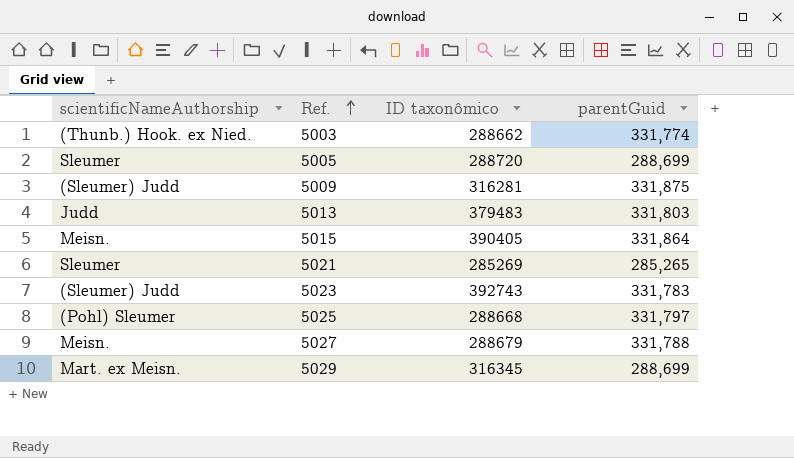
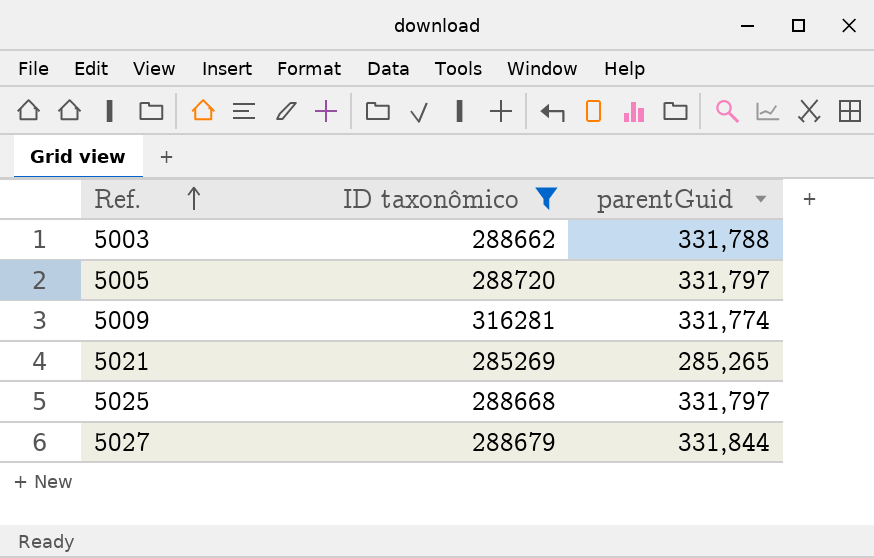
filter: none -> ID taxonômico <= 316281
column scientificNameAuthorship | position: 1 -> none
5003 | parentGuid: 331,774 -> 331,788
5005 | parentGuid: 288,699 -> 331,797
5009 | parentGuid: 331,875 -> 331,774
5027 | parentGuid: 331,788 -> 331,844

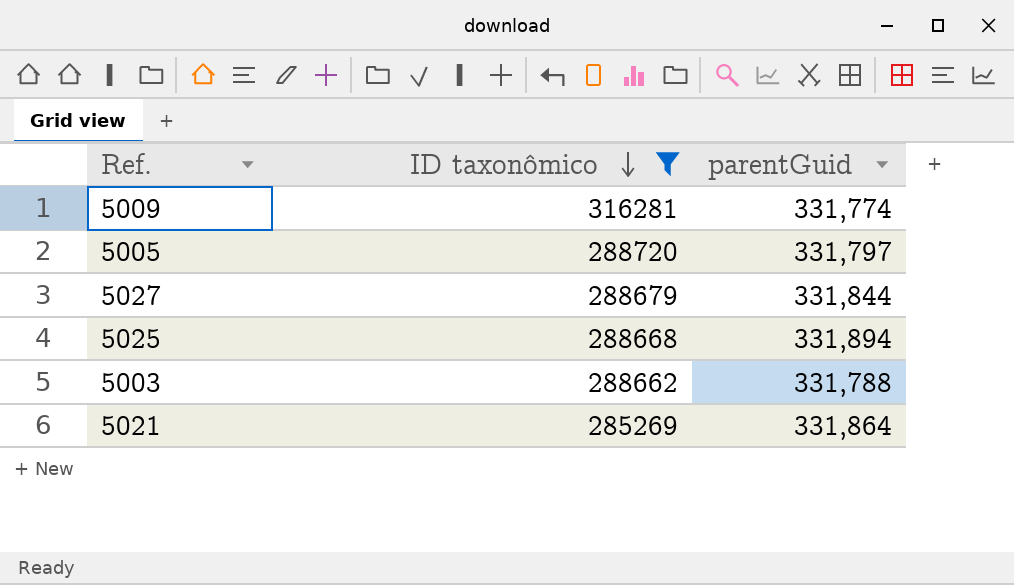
row order: Ref. ascending -> ID taxonômico descending
5025 | parentGuid: 331,797 -> 331,894
5021 | parentGuid: 285,265 -> 331,864

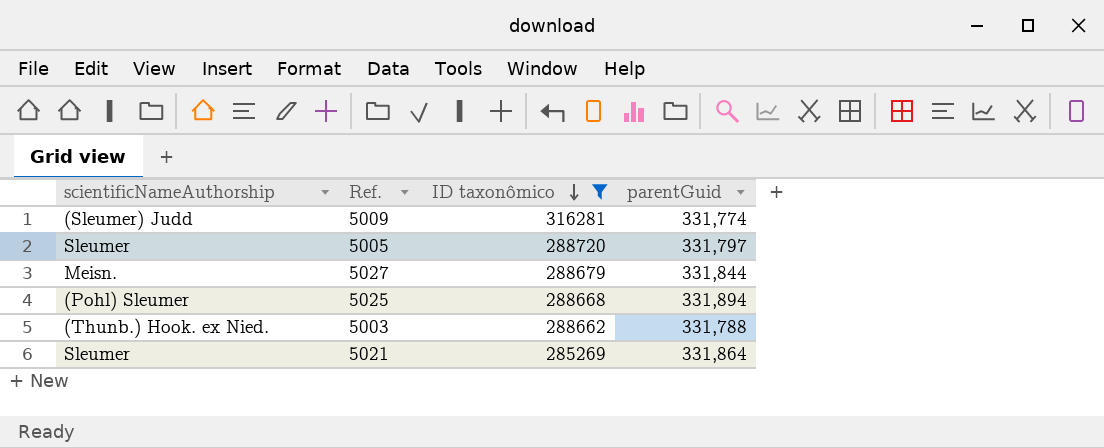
column scientificNameAuthorship | position: none -> 1

